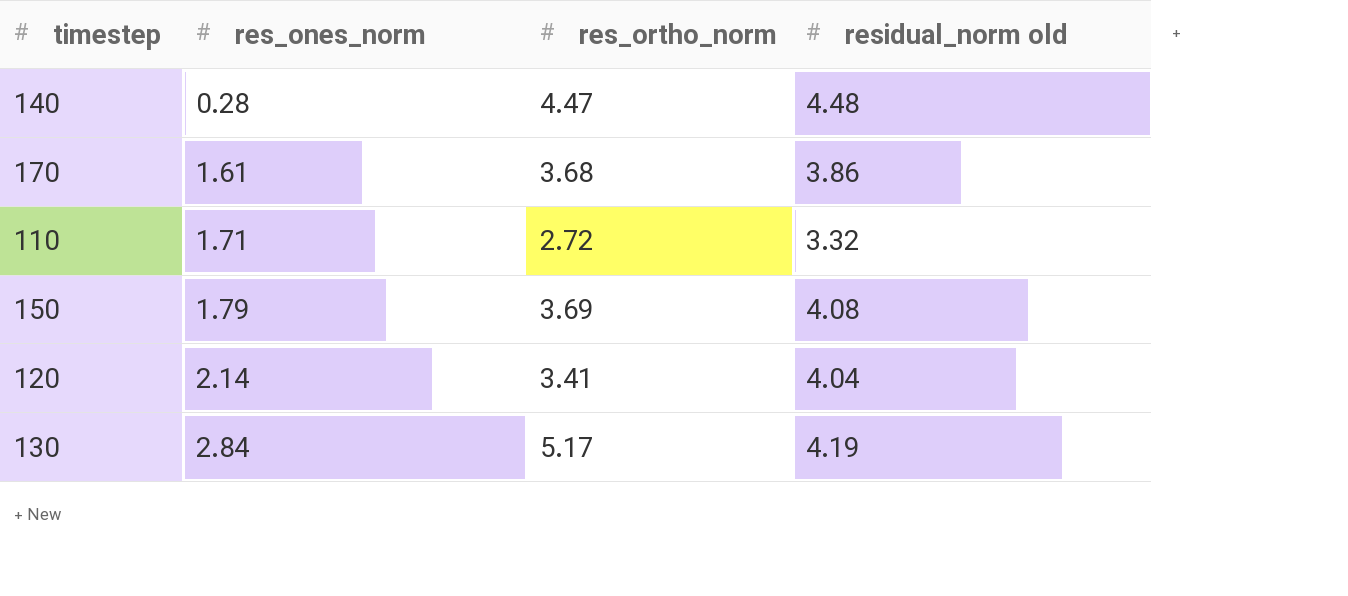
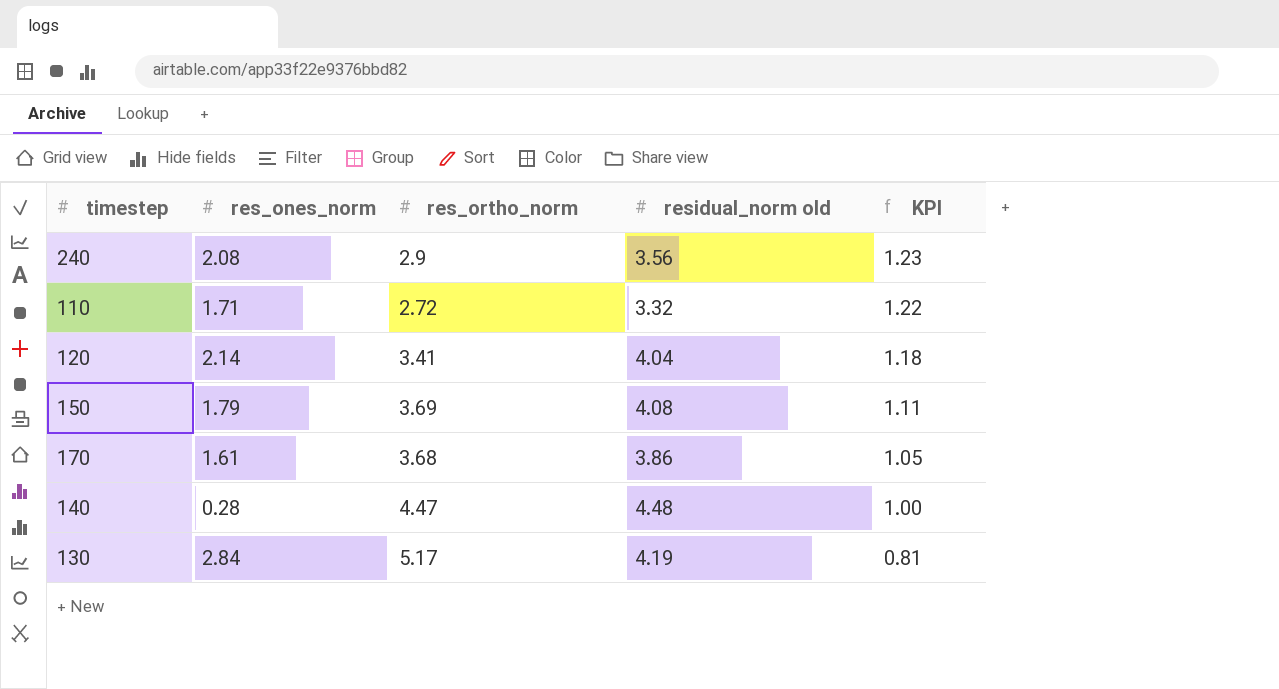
row order: res_ones_norm ascending -> KPI descending
column KPI | formula: none -> [residual_norm old] / [res_ortho_norm]
row 240: none -> 2.08 | 2.9 | 3.56 | 1.23

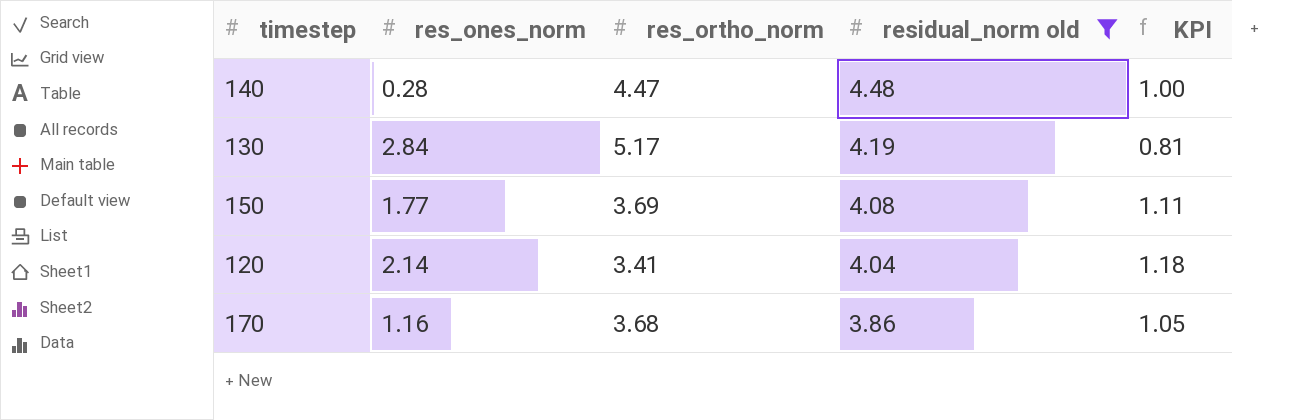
filter: none -> residual_norm old >= 3.86
row order: KPI descending -> residual_norm old descending
150 | res_ones_norm: 1.79 -> 1.77
170 | res_ones_norm: 1.61 -> 1.16

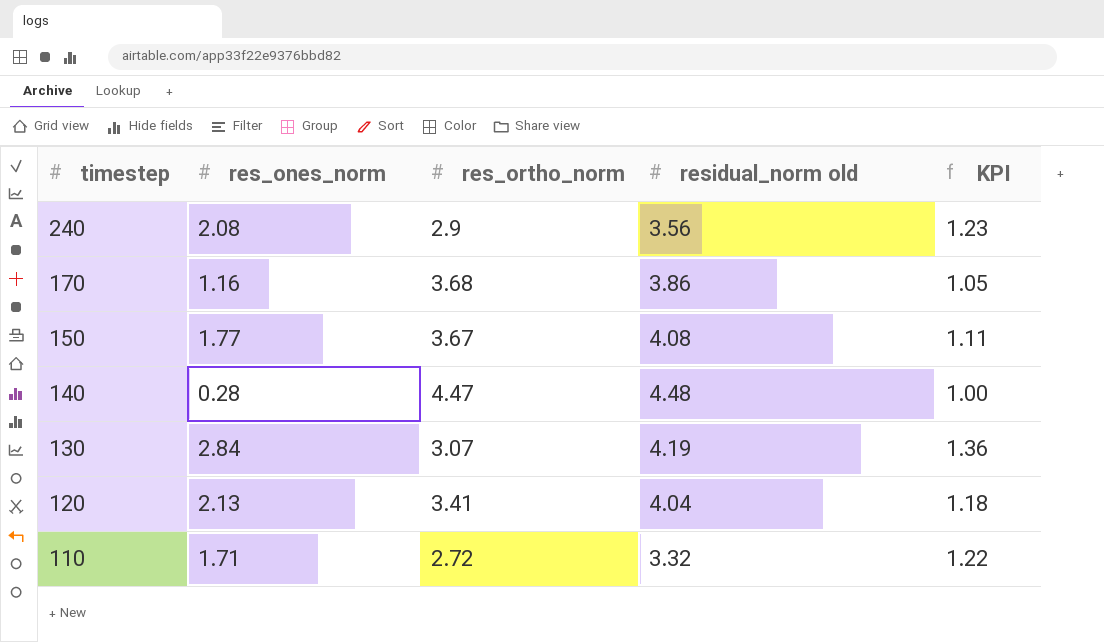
filter: residual_norm old >= 3.86 -> none
row order: residual_norm old descending -> timestep descending
150 | res_ortho_norm: 3.69 -> 3.67
130 | res_ortho_norm: 5.17 -> 3.07
130 | KPI: 0.81 -> 1.36
120 | res_ones_norm: 2.14 -> 2.13

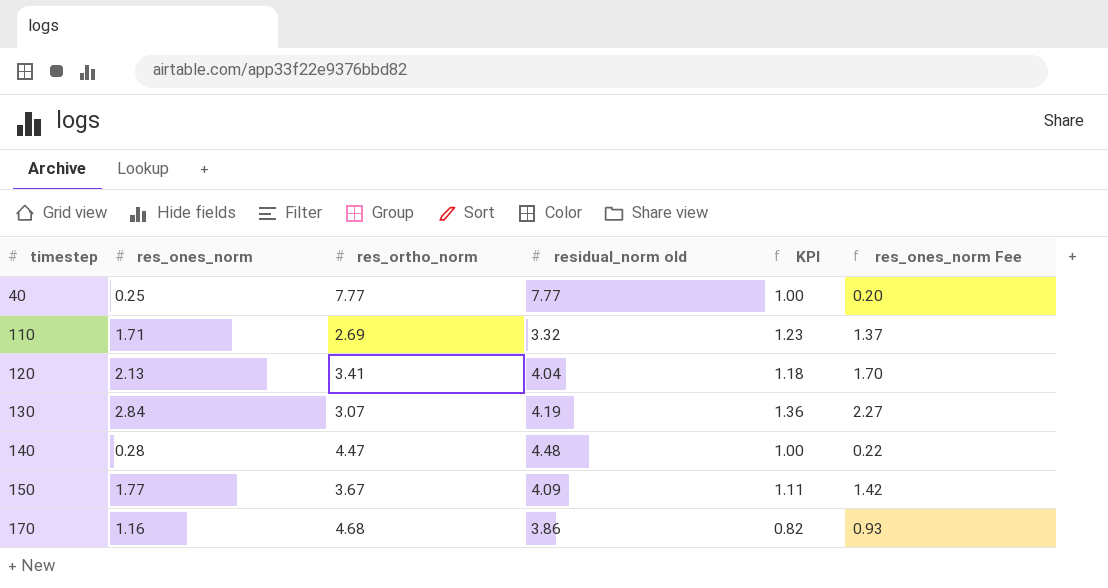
row order: timestep descending -> timestep ascending
column res_ones_norm Fee | formula: none -> [res_ones_norm] * 0.8
row 240: 2.08 | 2.9 | 3.56 | 1.23 -> none
row 40: none -> 0.25 | 7.77 | 7.77 | 1.00 | 0.20
110 | res_ortho_norm: 2.72 -> 2.69
110 | KPI: 1.22 -> 1.23
150 | residual_norm old: 4.08 -> 4.09
170 | res_ortho_norm: 3.68 -> 4.68
170 | KPI: 1.05 -> 0.82

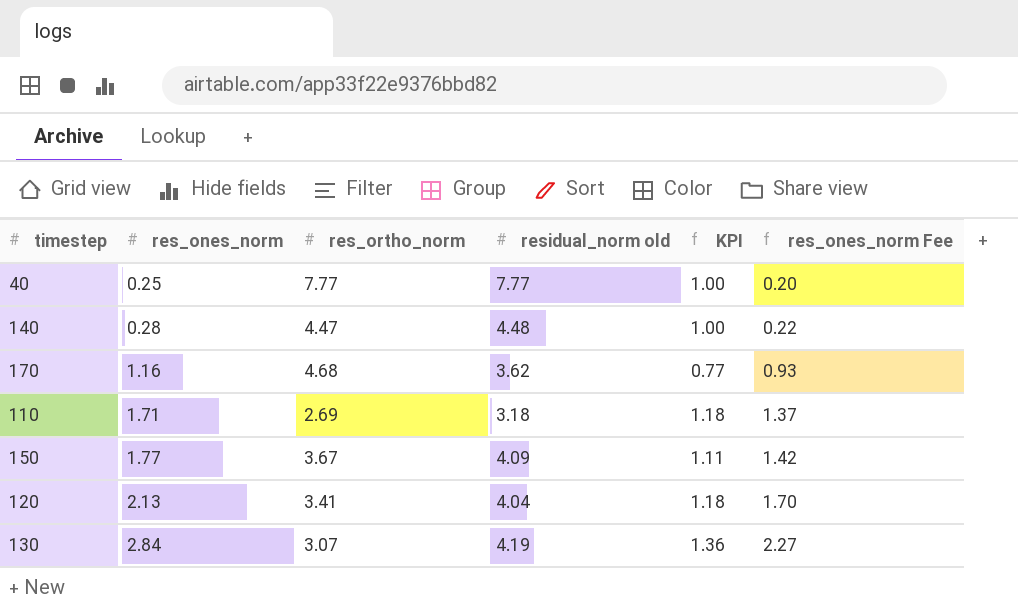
row order: timestep ascending -> res_ones_norm ascending
170 | residual_norm old: 3.86 -> 3.62
170 | KPI: 0.82 -> 0.77
110 | residual_norm old: 3.32 -> 3.18
110 | KPI: 1.23 -> 1.18

